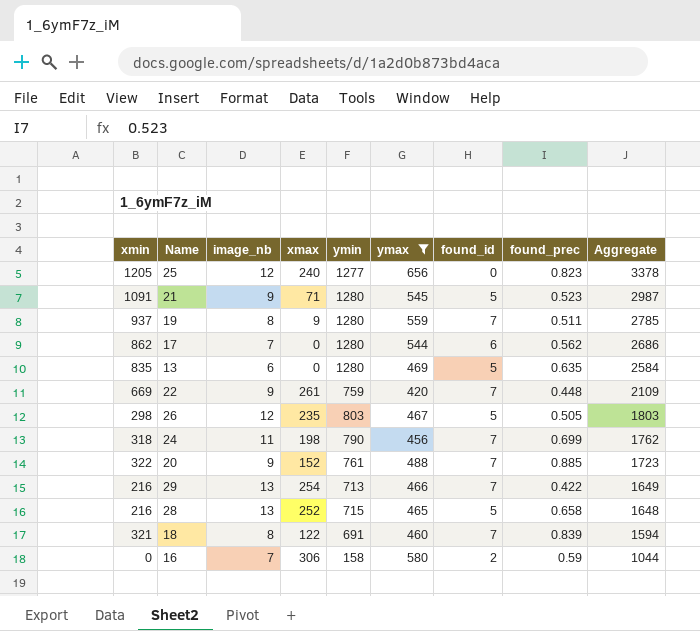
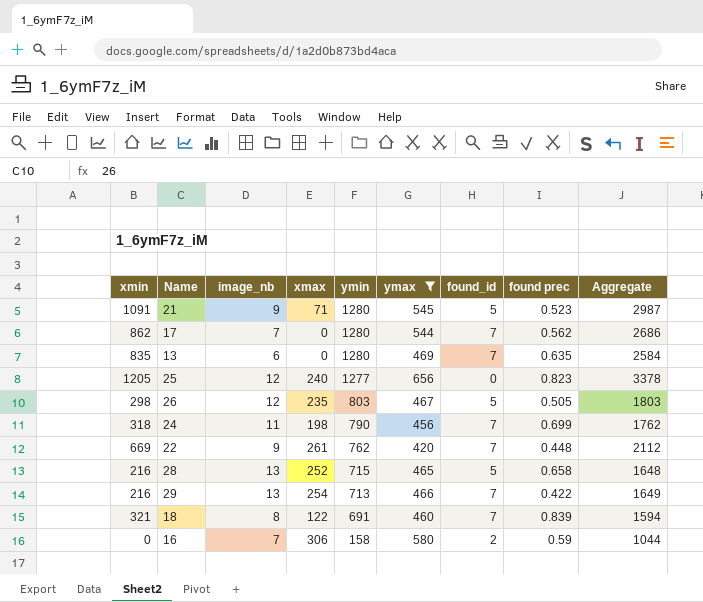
row order: Aggregate descending -> ymin descending
column name: found_prec -> found prec
row 19: 937 | 8 | 9 | 1280 | 559 | 7 | 0.511 | 2785 -> none
row 20: 322 | 9 | 152 | 761 | 488 | 7 | 0.885 | 1723 -> none
17 | found_id: 6 -> 7
13 | found_id: 5 -> 7
22 | ymin: 759 -> 762
22 | Aggregate: 2109 -> 2112

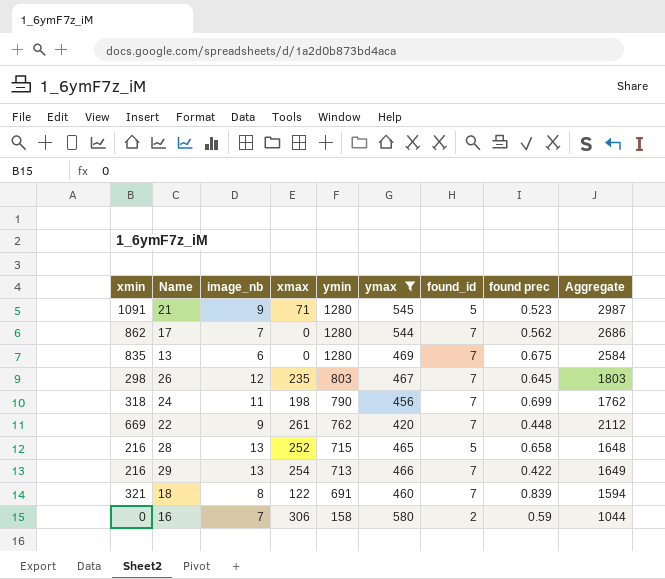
row 25: 1205 | 12 | 240 | 1277 | 656 | 0 | 0.823 | 3378 -> none
13 | found prec: 0.635 -> 0.675
26 | found_id: 5 -> 7
26 | found prec: 0.505 -> 0.645

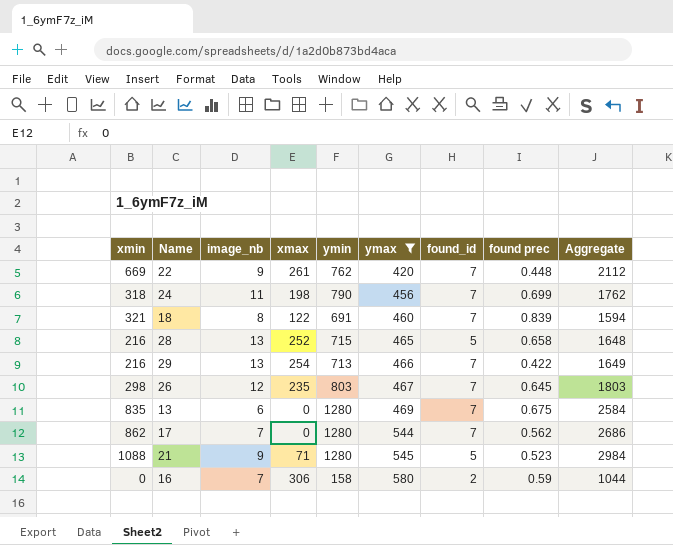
row order: ymin descending -> ymax ascending
21 | xmin: 1091 -> 1088
21 | Aggregate: 2987 -> 2984

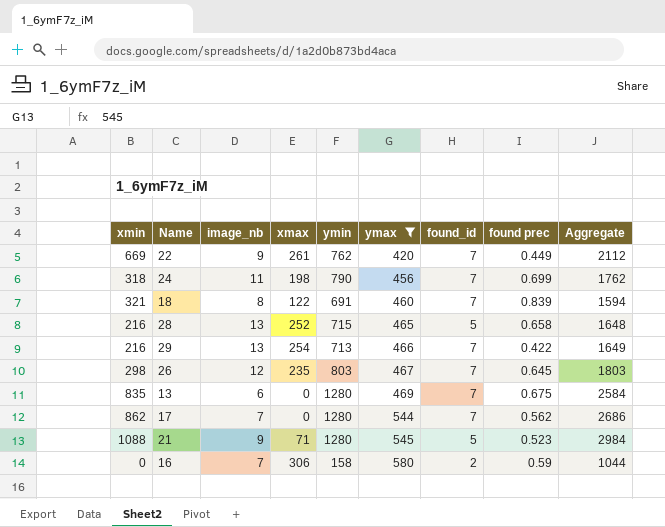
22 | found prec: 0.448 -> 0.449

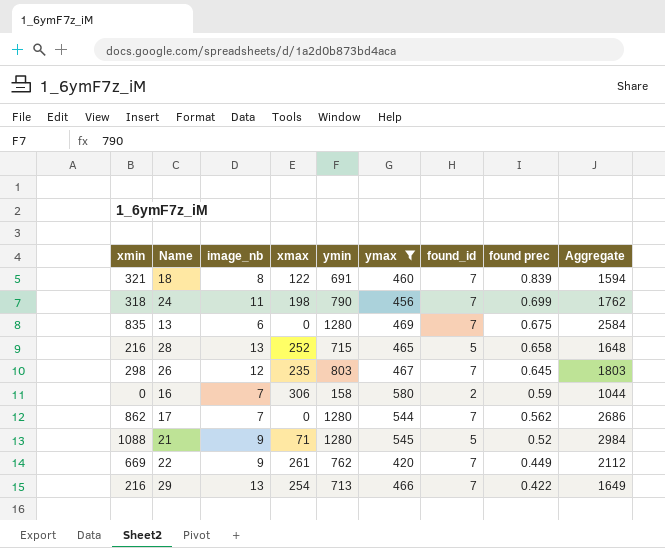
row order: ymax ascending -> found prec descending
21 | found prec: 0.523 -> 0.52

